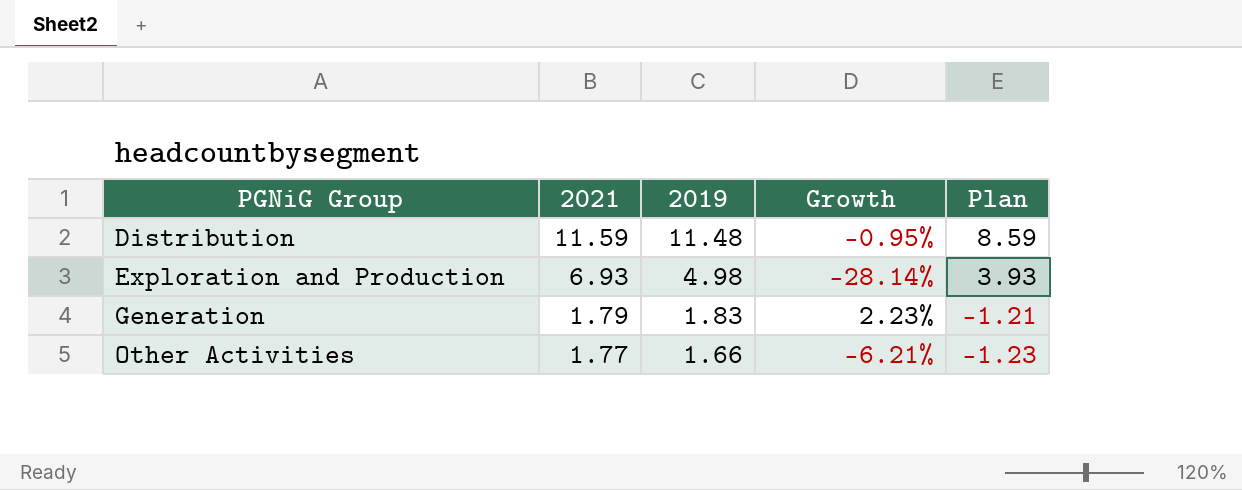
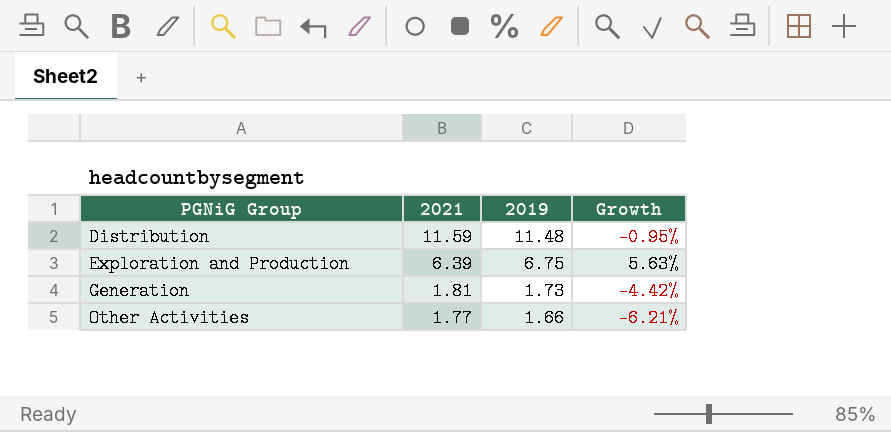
column Plan | formula: [2021] - 3 -> none
Exploration and Production | 2021: 6.93 -> 6.39
Exploration and Production | 2019: 4.98 -> 6.75
Exploration and Production | Growth: -28.14% -> 5.63%
Generation | 2021: 1.79 -> 1.81
Generation | 2019: 1.83 -> 1.73
Generation | Growth: 2.23% -> -4.42%

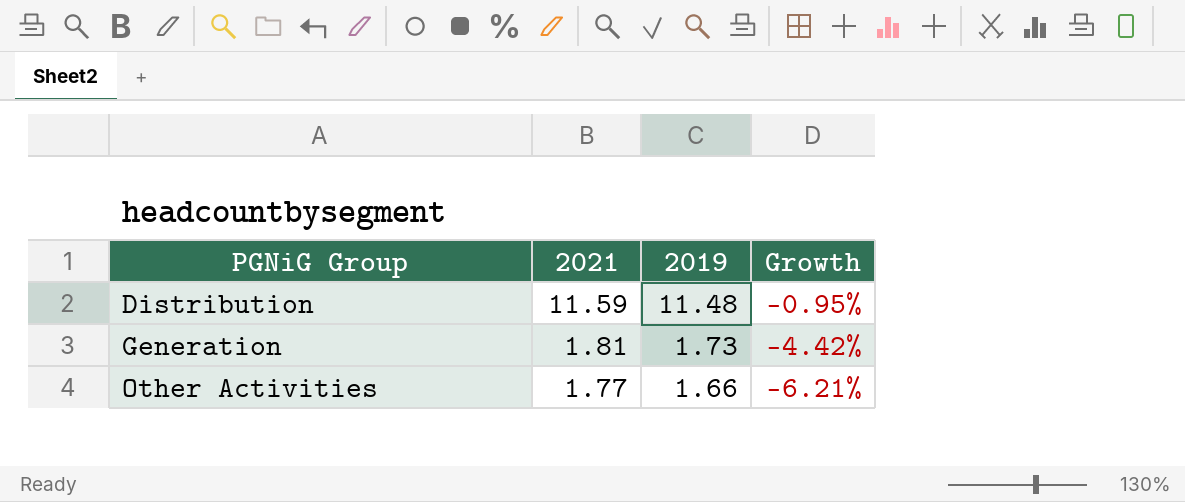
row Exploration and Production: 6.39 | 6.75 | 5.63% -> none

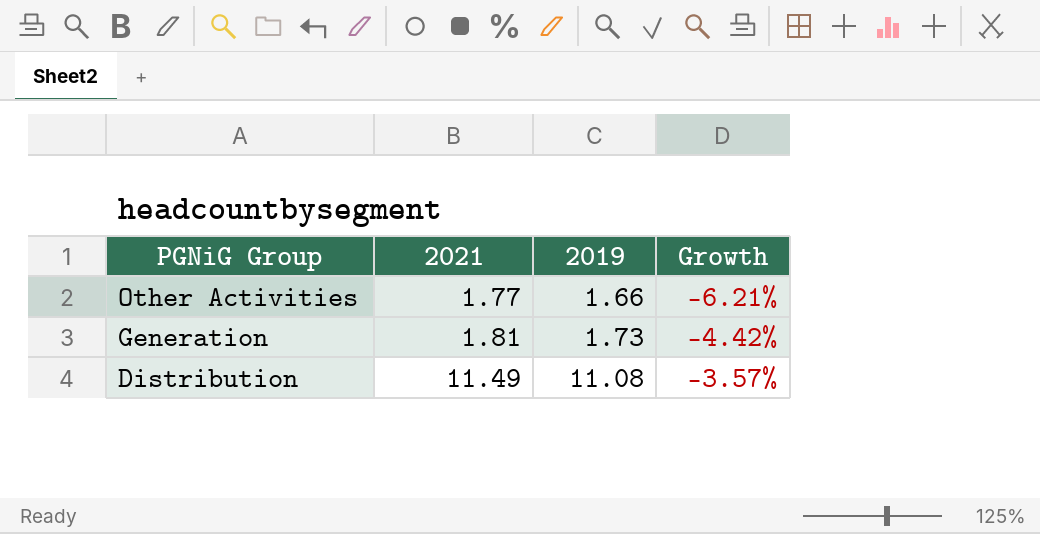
row order: PGNiG Group ascending -> PGNiG Group descending
Distribution | 2021: 11.59 -> 11.49
Distribution | 2019: 11.48 -> 11.08
Distribution | Growth: -0.95% -> -3.57%

